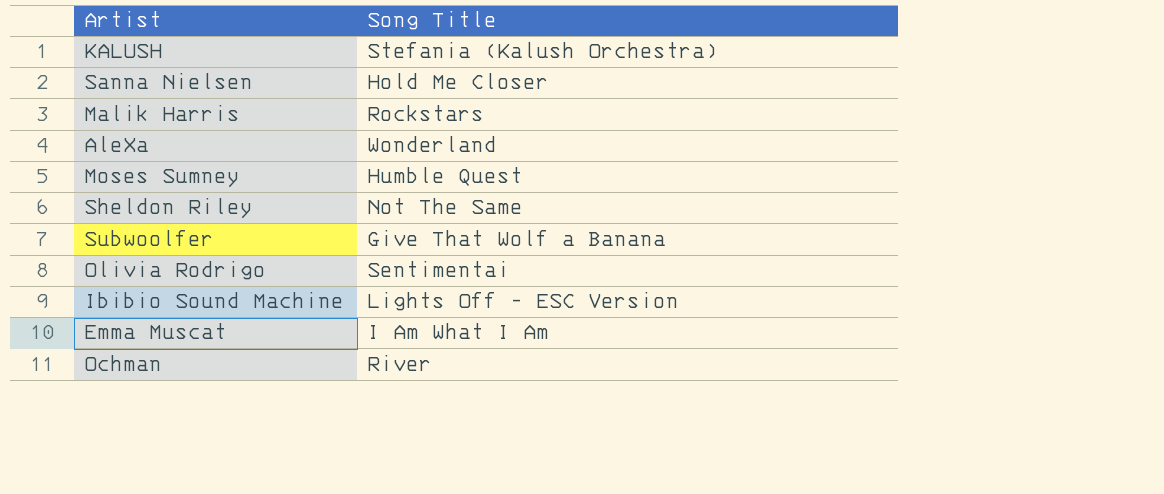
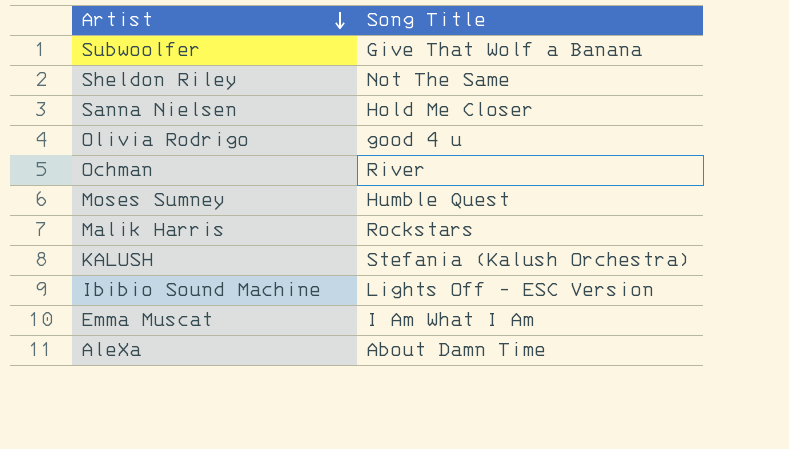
row order: none -> Artist descending
Olivia Rodrigo | Song Title: Sentimentai -> good 4 u
AleXa | Song Title: Wonderland -> About Damn Time

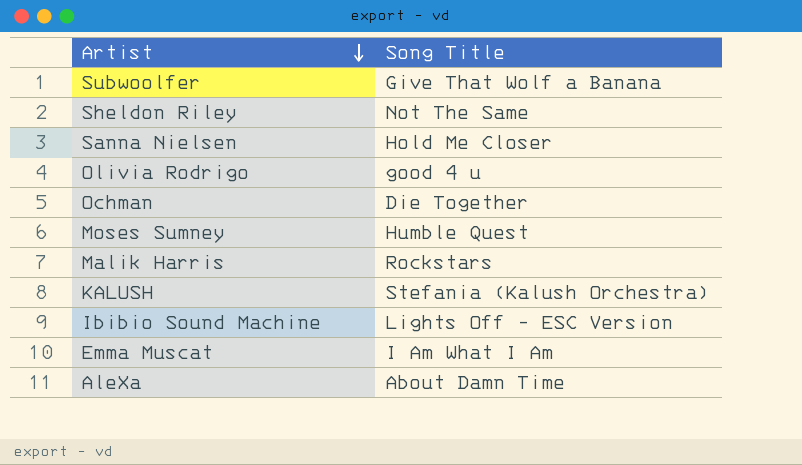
Ochman | Song Title: River -> Die Together

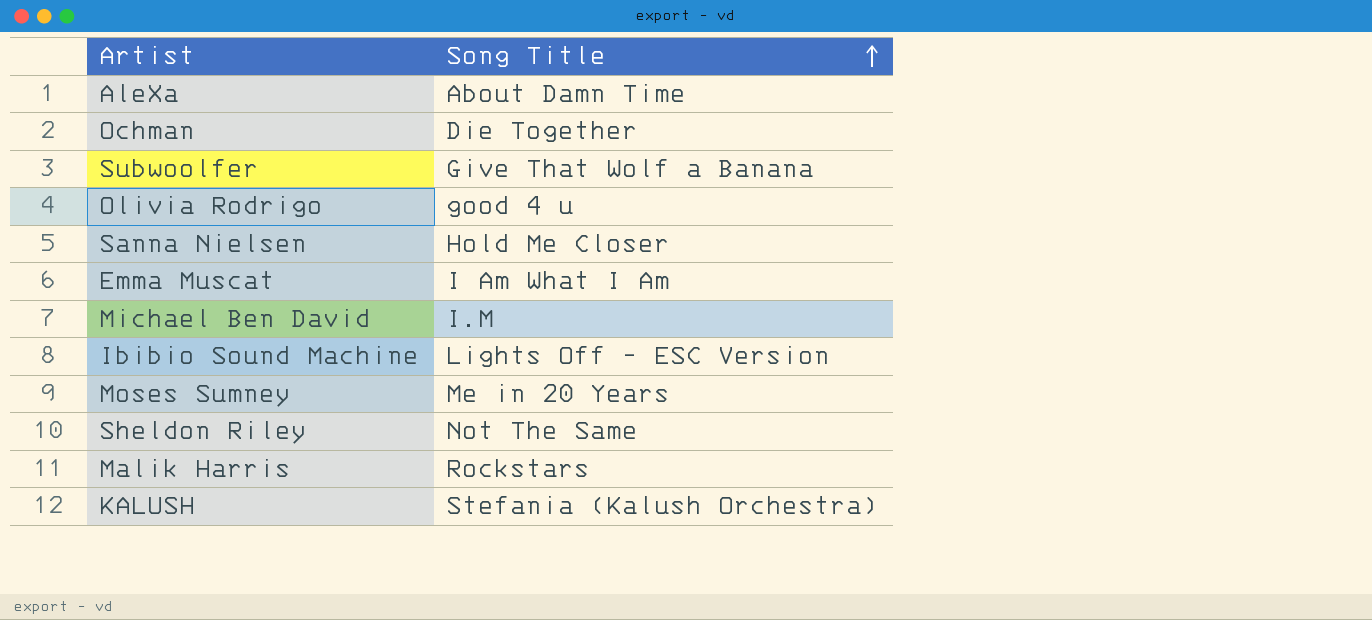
row order: Artist descending -> Song Title ascending
row Michael Ben David: none -> I.M
Moses Sumney | Song Title: Humble Quest -> Me in 20 Years

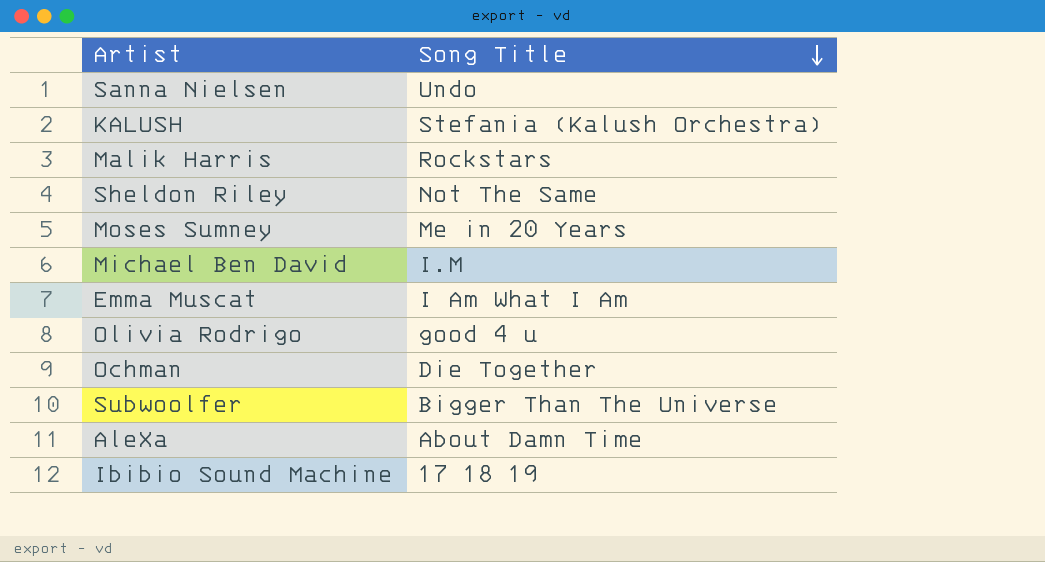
row order: Song Title ascending -> Song Title descending
Sanna Nielsen | Song Title: Hold Me Closer -> Undo
Subwoolfer | Song Title: Give That Wolf a Banana -> Bigger Than The Universe
Ibibio Sound Machine | Song Title: Lights Off - ESC Version -> 17 18 19

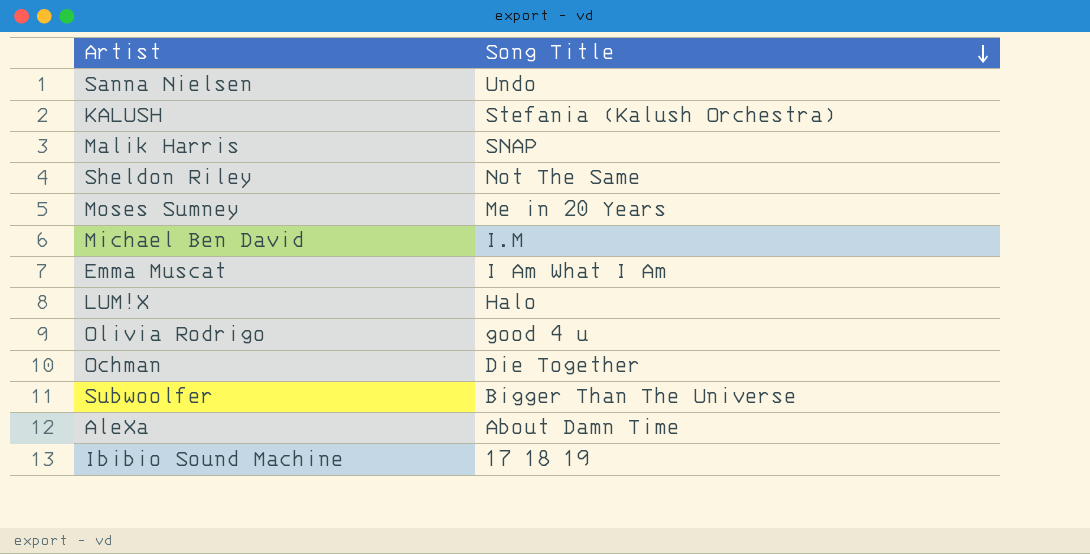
Malik Harris | Song Title: Rockstars -> SNAP
row LUM!X: none -> Halo

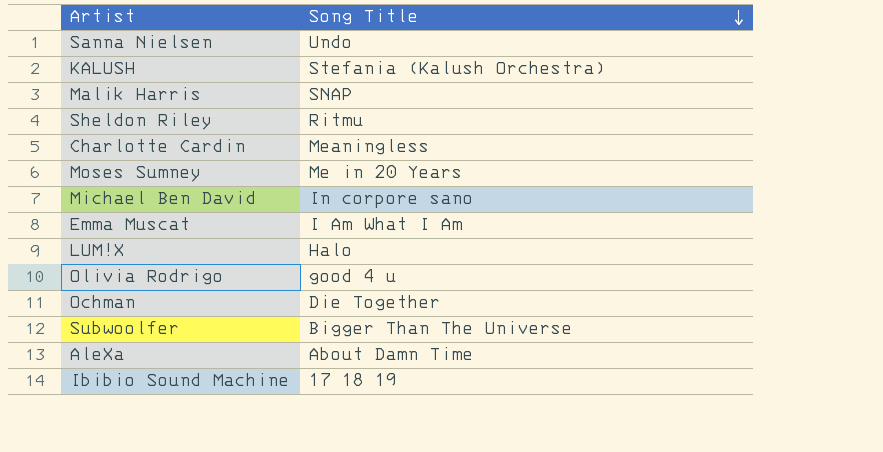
Sheldon Riley | Song Title: Not The Same -> Ritmu
row Charlotte Cardin: none -> Meaningless
Michael Ben David | Song Title: I.M -> In corpore sano

